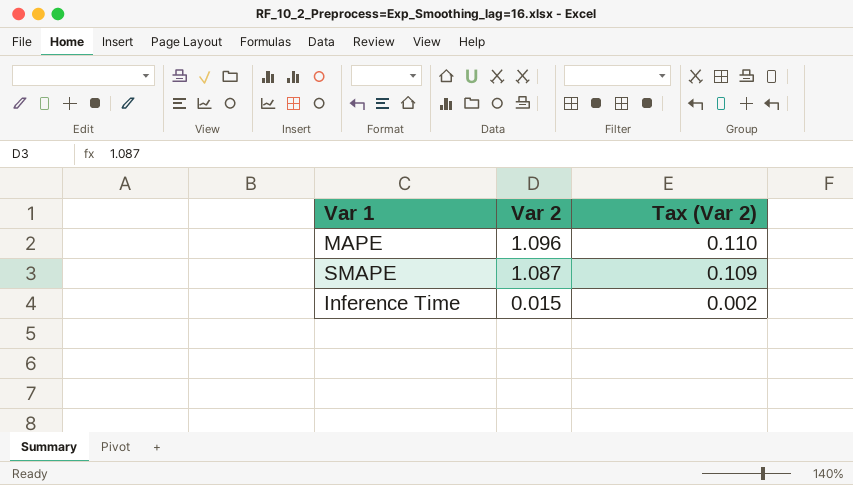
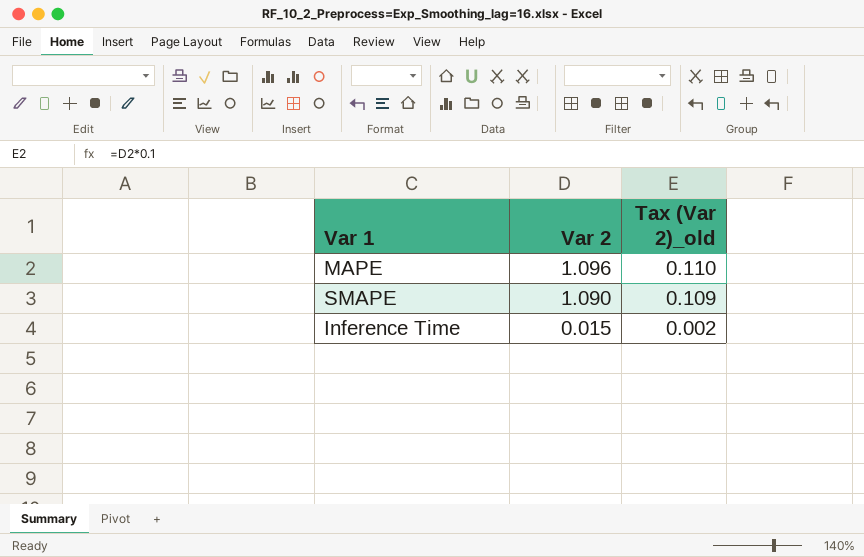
column name: Tax (Var 2) -> Tax (Var 2)_old
SMAPE | Var 2: 1.087 -> 1.090

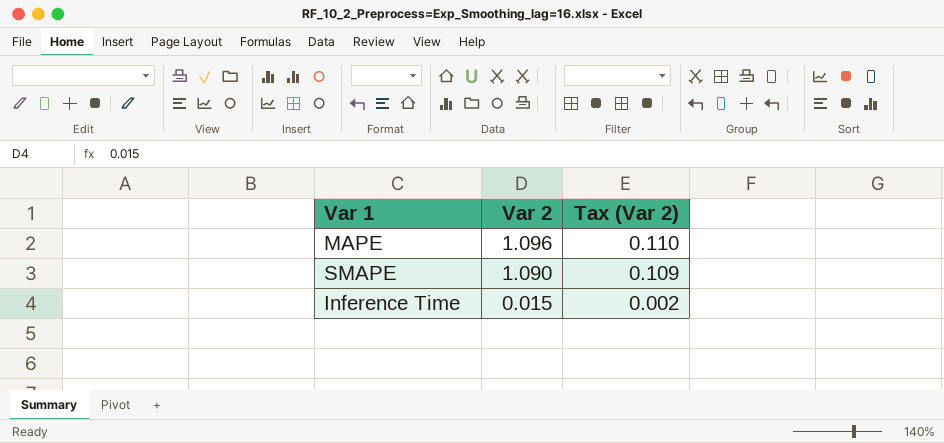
column name: Tax (Var 2)_old -> Tax (Var 2)

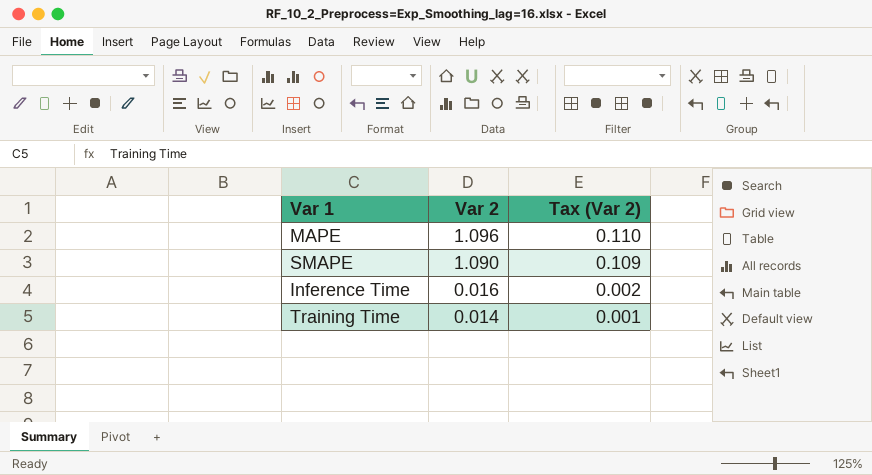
Inference Time | Var 2: 0.015 -> 0.016
row Training Time: none -> 0.014 | 0.001

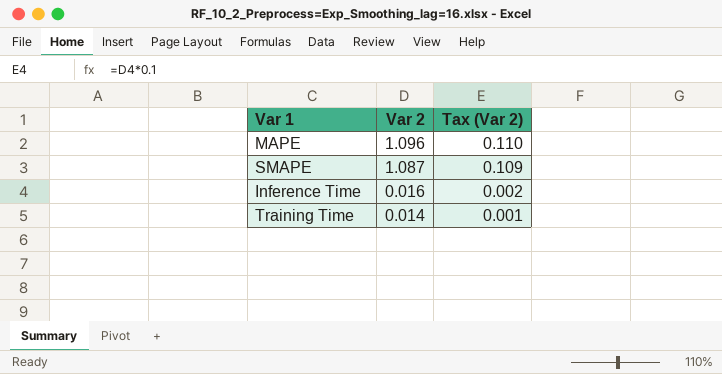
SMAPE | Var 2: 1.090 -> 1.087

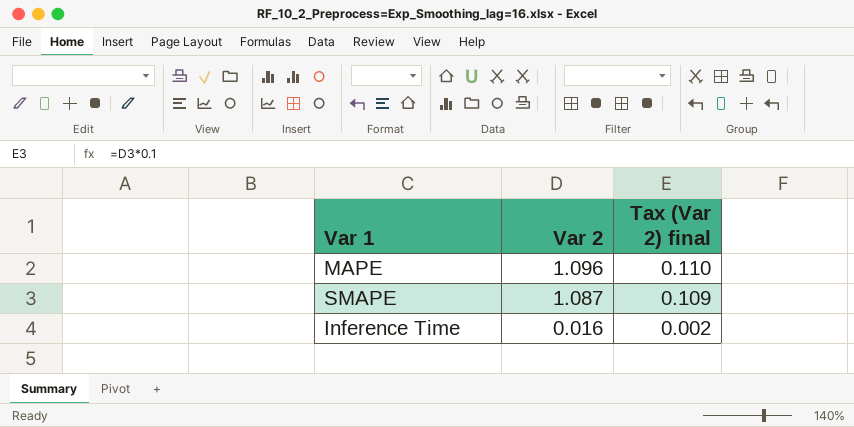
column name: Tax (Var 2) -> Tax (Var 2) final
row Training Time: 0.014 | 0.001 -> none

